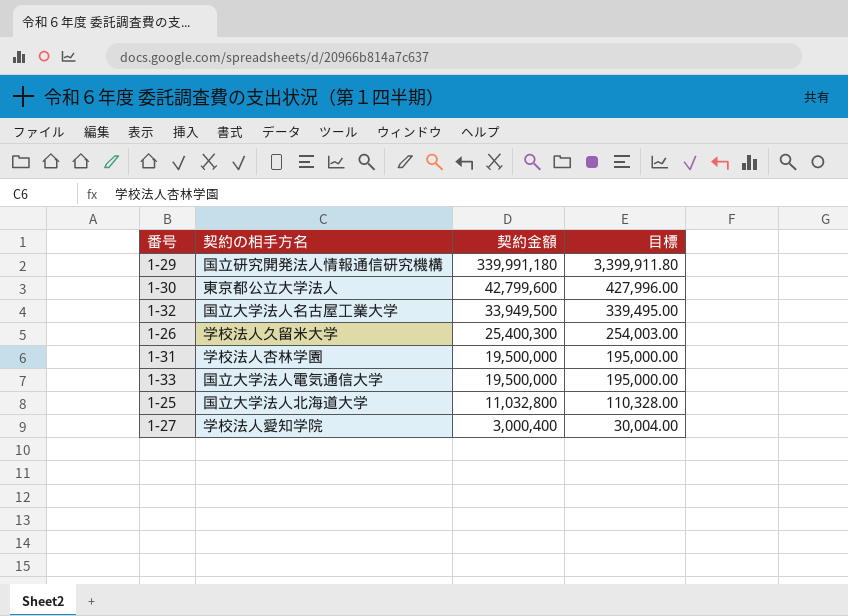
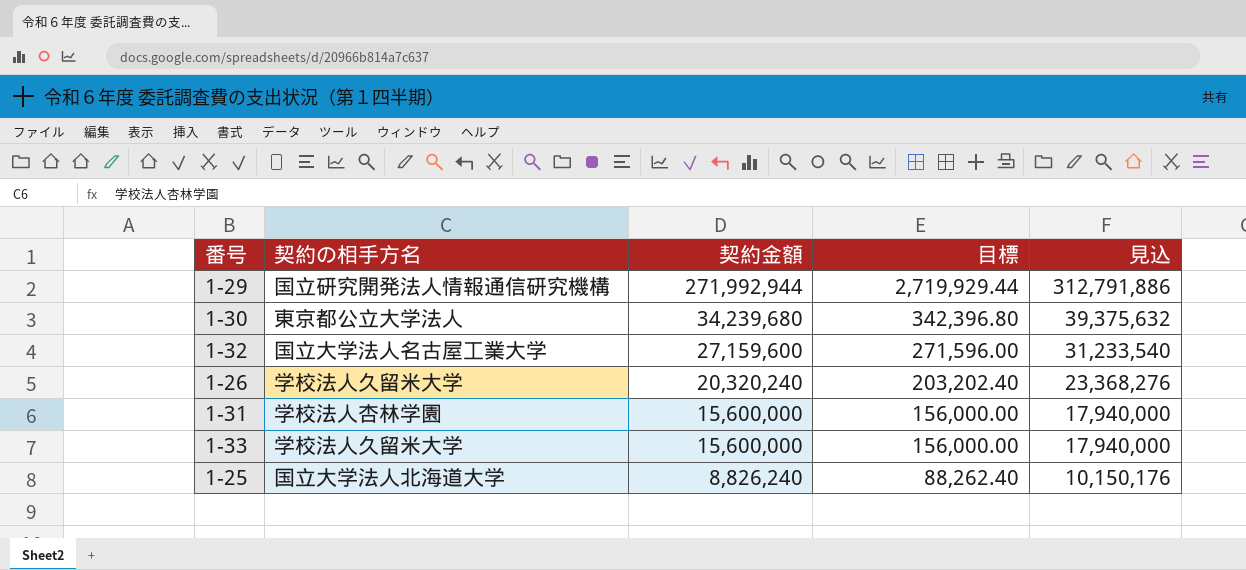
column 見込 | formula: none -> [契約金額] * 1.15
row 1-27: 学校法人愛知学院 | 3,000,400 | 30,004.00 -> none
1-29 | 契約金額: 339,991,180 -> 271,992,944
1-29 | 目標: 3,399,911.80 -> 2,719,929.44
1-30 | 契約金額: 42,799,600 -> 34,239,680
1-30 | 目標: 427,996.00 -> 342,396.80
1-32 | 契約金額: 33,949,500 -> 27,159,600
1-32 | 目標: 339,495.00 -> 271,596.00
1-26 | 契約金額: 25,400,300 -> 20,320,240
1-26 | 目標: 254,003.00 -> 203,202.40
1-31 | 契約金額: 19,500,000 -> 15,600,000
1-31 | 目標: 195,000.00 -> 156,000.00
1-33 | 契約の相手方名: 国立大学法人電気通信大学 -> 学校法人久留米大学
1-33 | 契約金額: 19,500,000 -> 15,600,000
1-33 | 目標: 195,000.00 -> 156,000.00
1-25 | 契約金額: 11,032,800 -> 8,826,240
1-25 | 目標: 110,328.00 -> 88,262.40

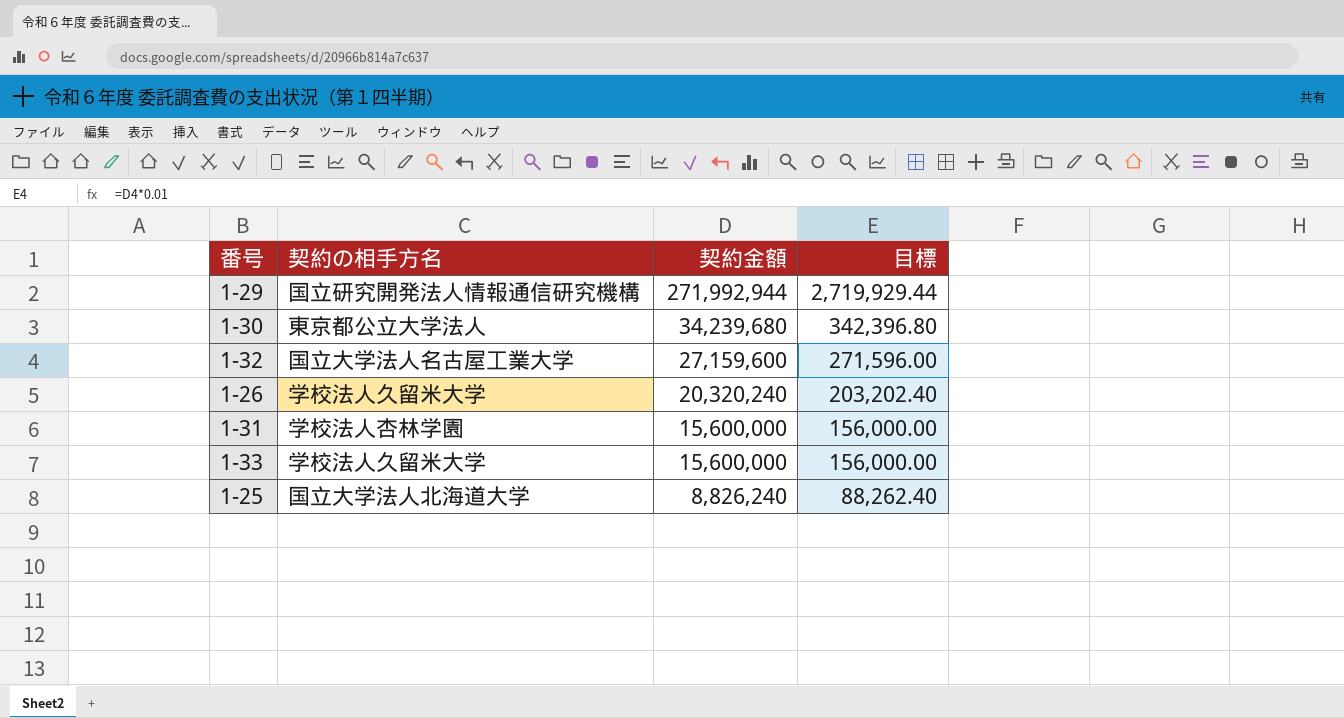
column 見込 | formula: [契約金額] * 1.15 -> none

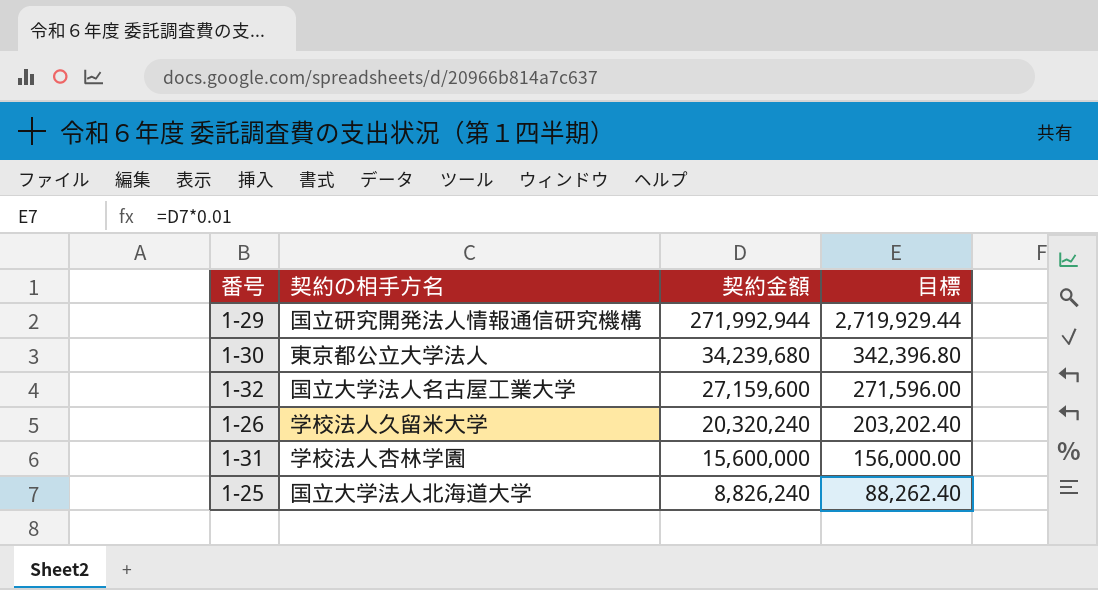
row 1-33: 学校法人久留米大学 | 15,600,000 | 156,000.00 -> none

